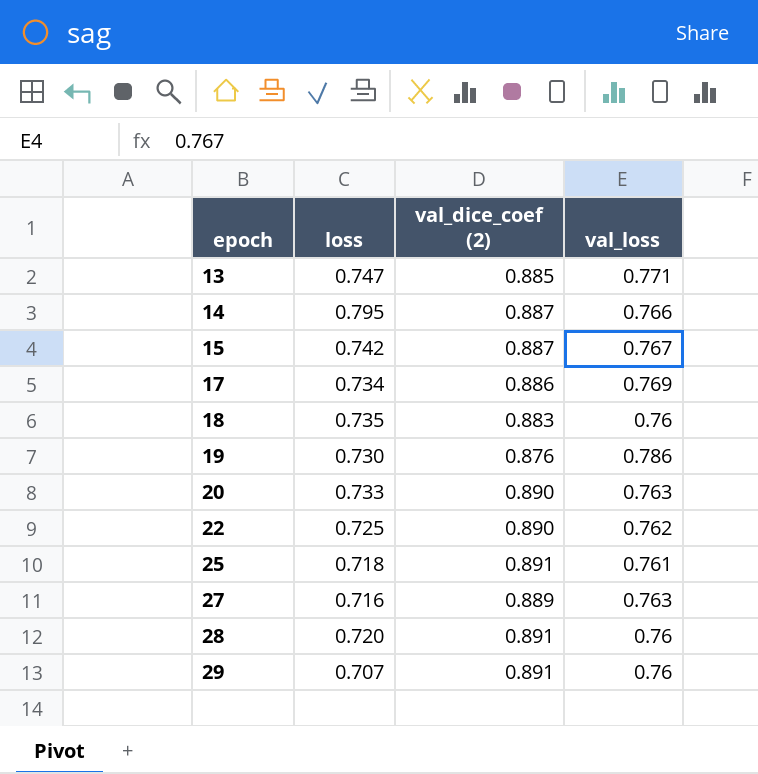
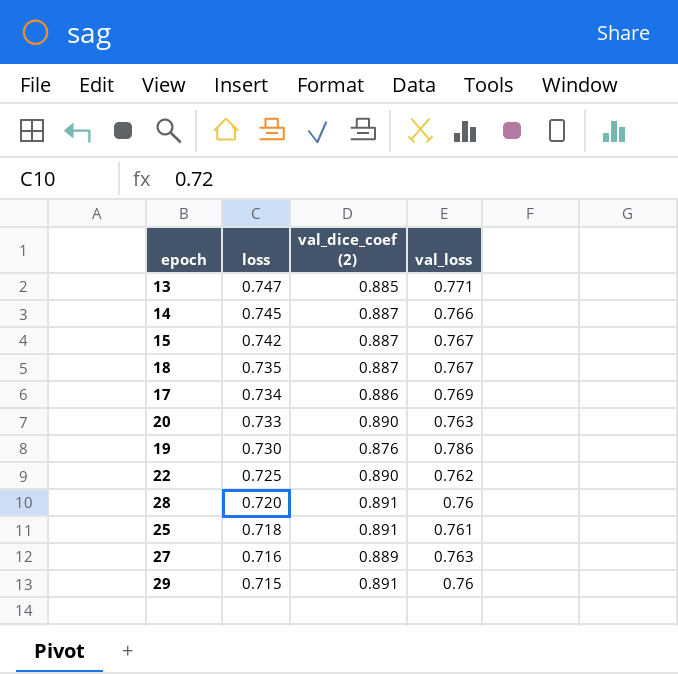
row order: epoch ascending -> loss descending
14 | loss: 0.795 -> 0.745
18 | val_dice_coef (2): 0.883 -> 0.887
18 | val_loss: 0.76 -> 0.767
29 | loss: 0.707 -> 0.715

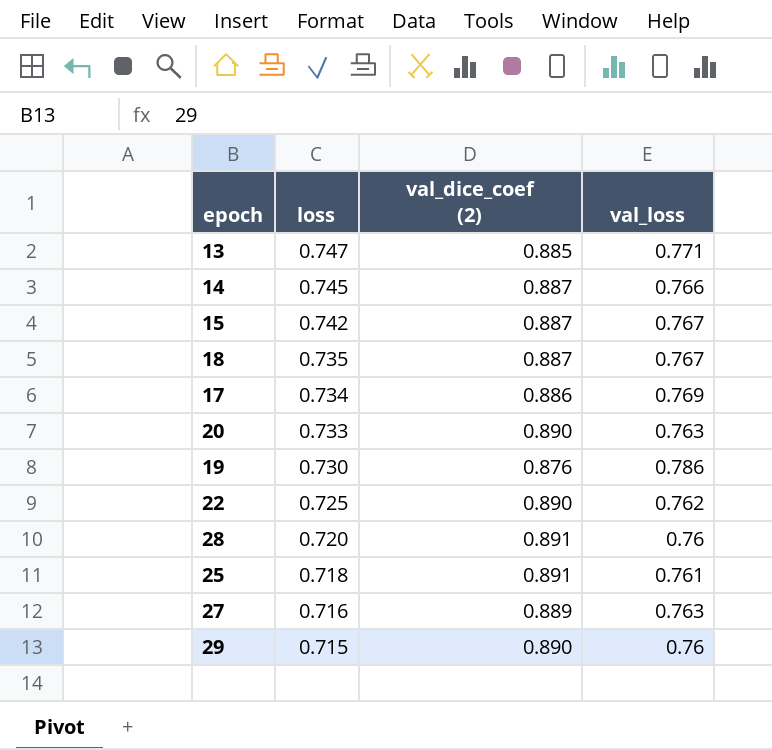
29 | val_dice_coef (2): 0.891 -> 0.890

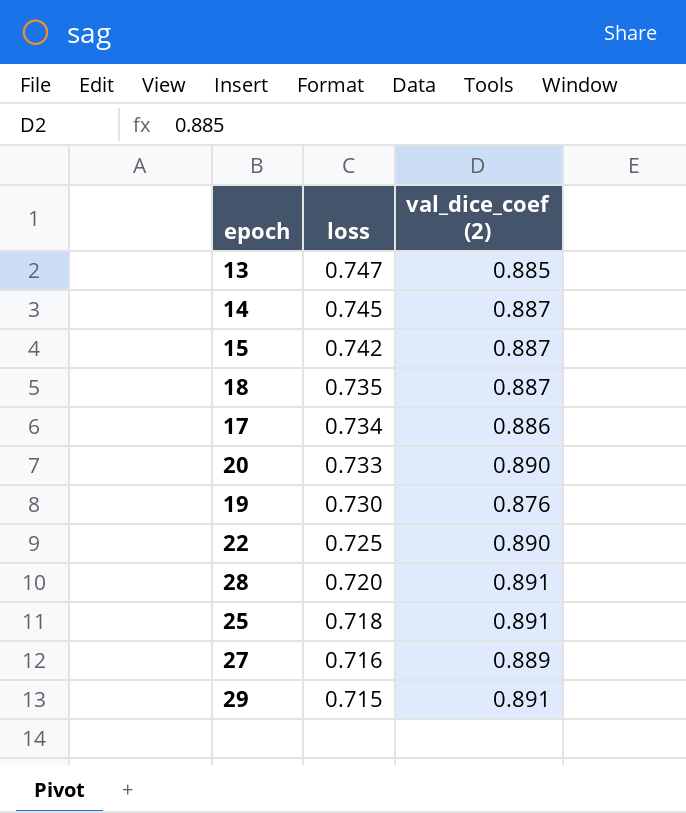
column val_loss | position: 4 -> none
29 | val_dice_coef (2): 0.890 -> 0.891

